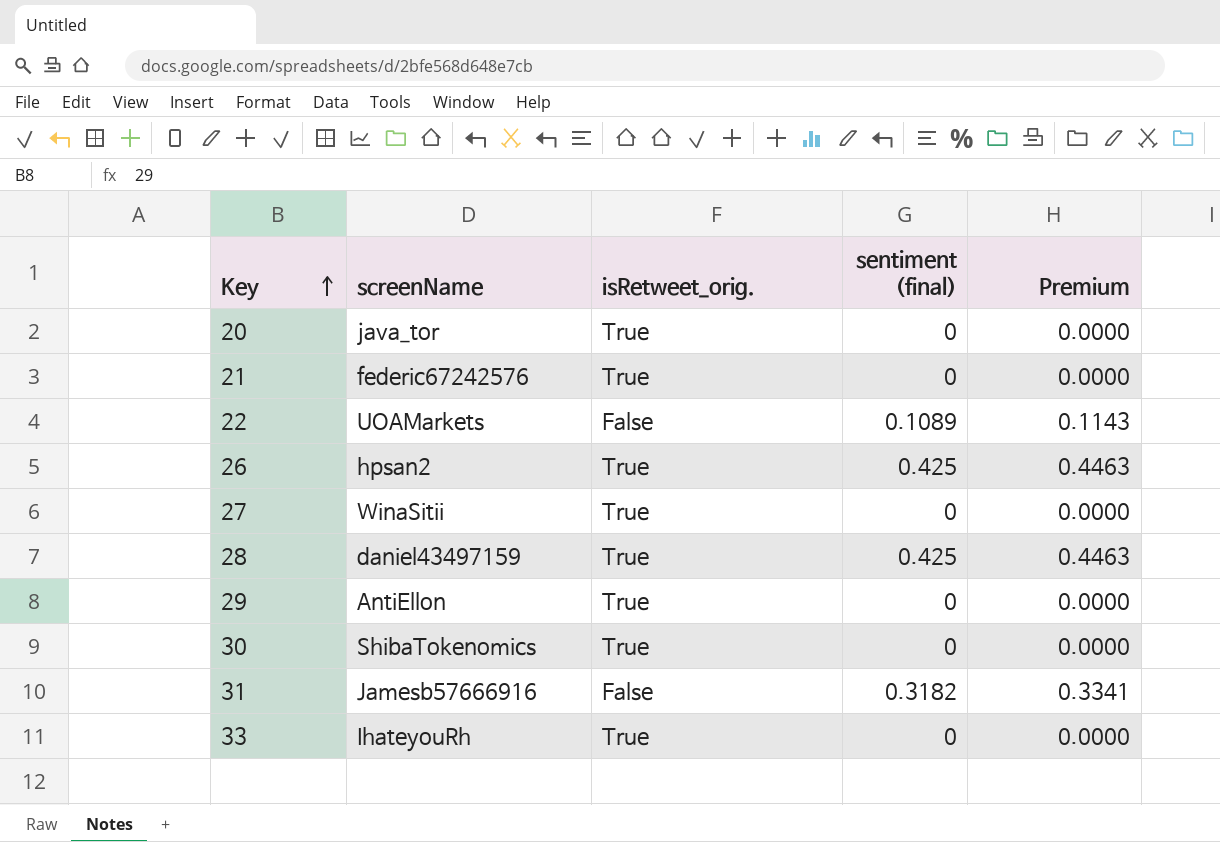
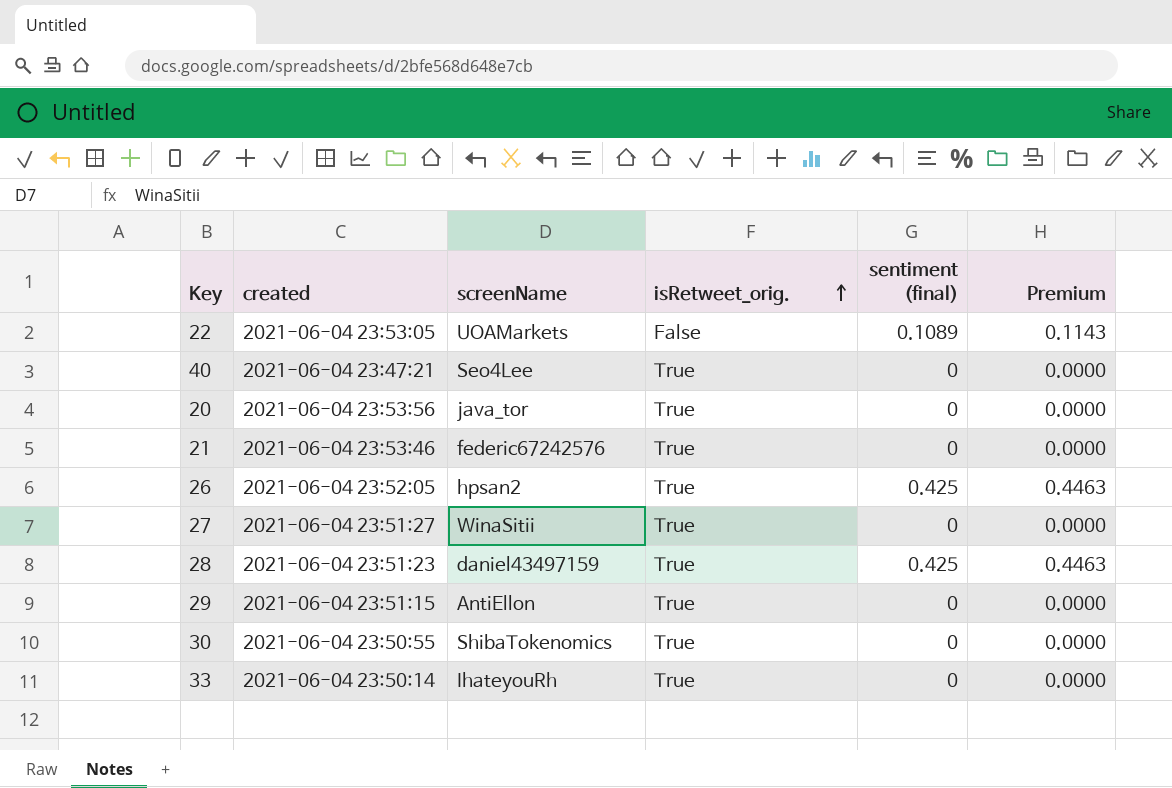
row order: Key ascending -> isRetweet_orig. ascending
column created | position: none -> 2
row 31: Jamesb57666916 | False | 0.3182 | 0.3341 -> none
row 40: none -> 2021-06-04 23:47:21 | Seo4Lee | True | 0 | 0.0000

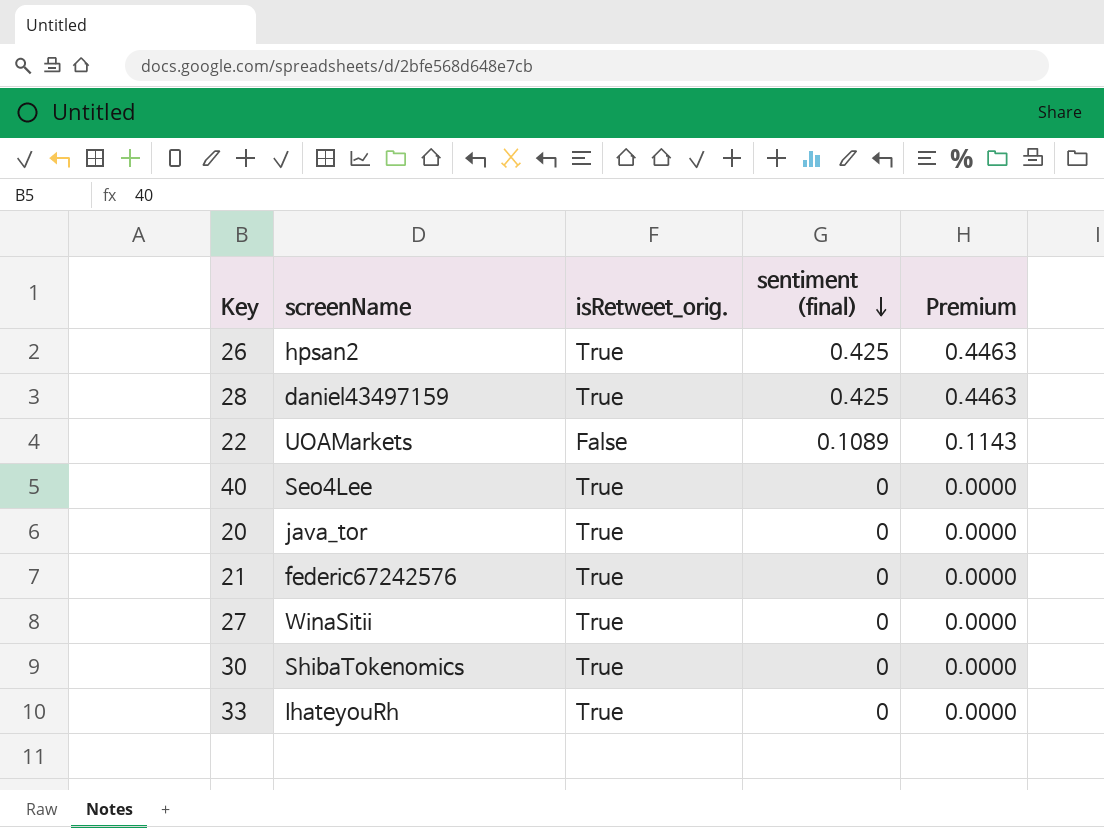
row order: isRetweet_orig. ascending -> sentiment (final) descending
column created | position: 2 -> none
row 29: 2021-06-04 23:51:15 | AntiEllon | True | 0 | 0.0000 -> none

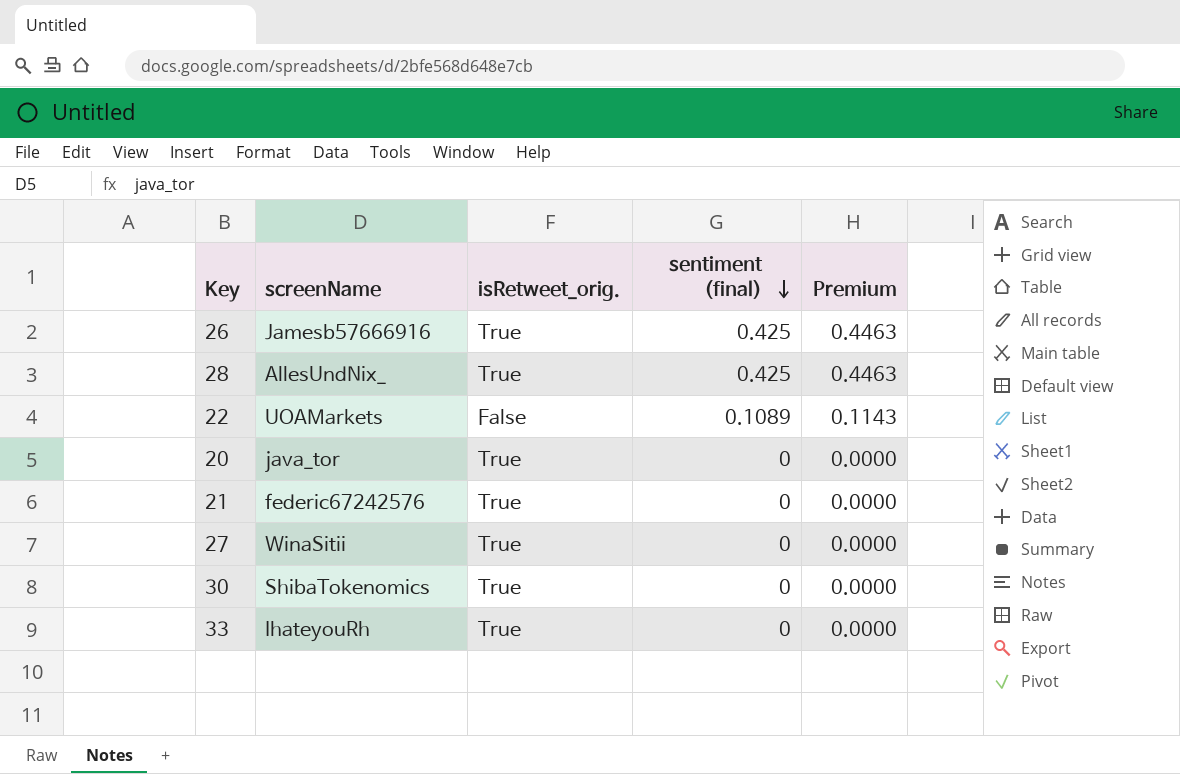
row 40: Seo4Lee | True | 0 | 0.0000 -> none
26 | screenName: hpsan2 -> Jamesb57666916
28 | screenName: daniel43497159 -> AllesUndNix_

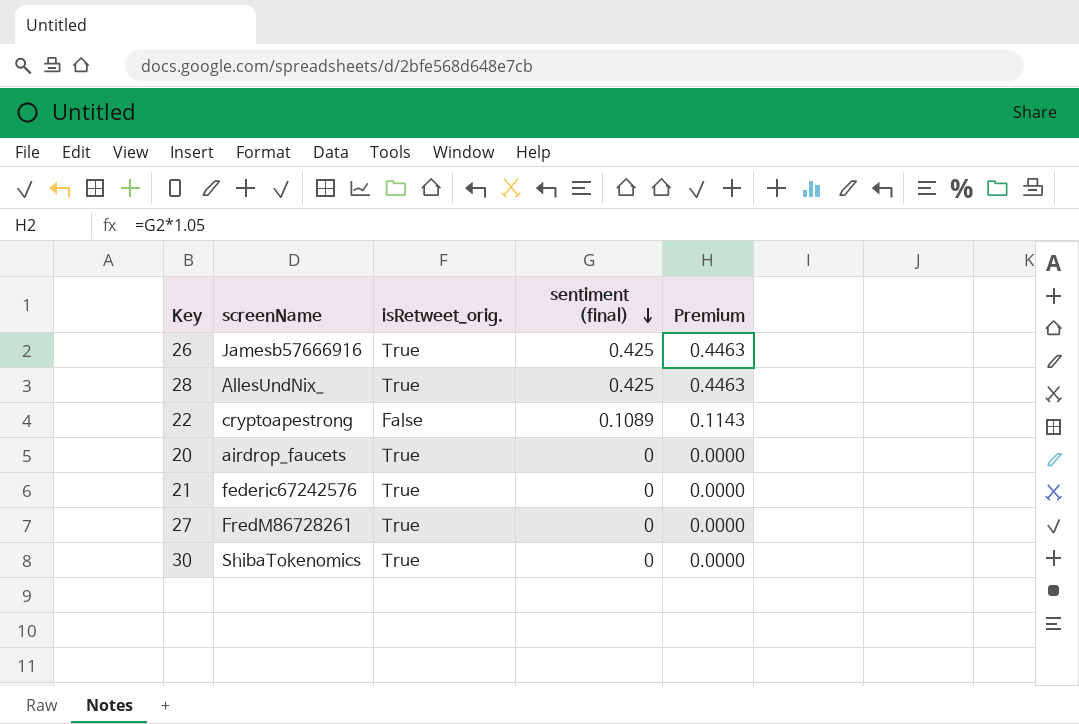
row 33: IhateyouRh | True | 0 | 0.0000 -> none
22 | screenName: UOAMarkets -> cryptoapestrong
20 | screenName: java_tor -> airdrop_faucets
27 | screenName: WinaSitii -> FredM86728261

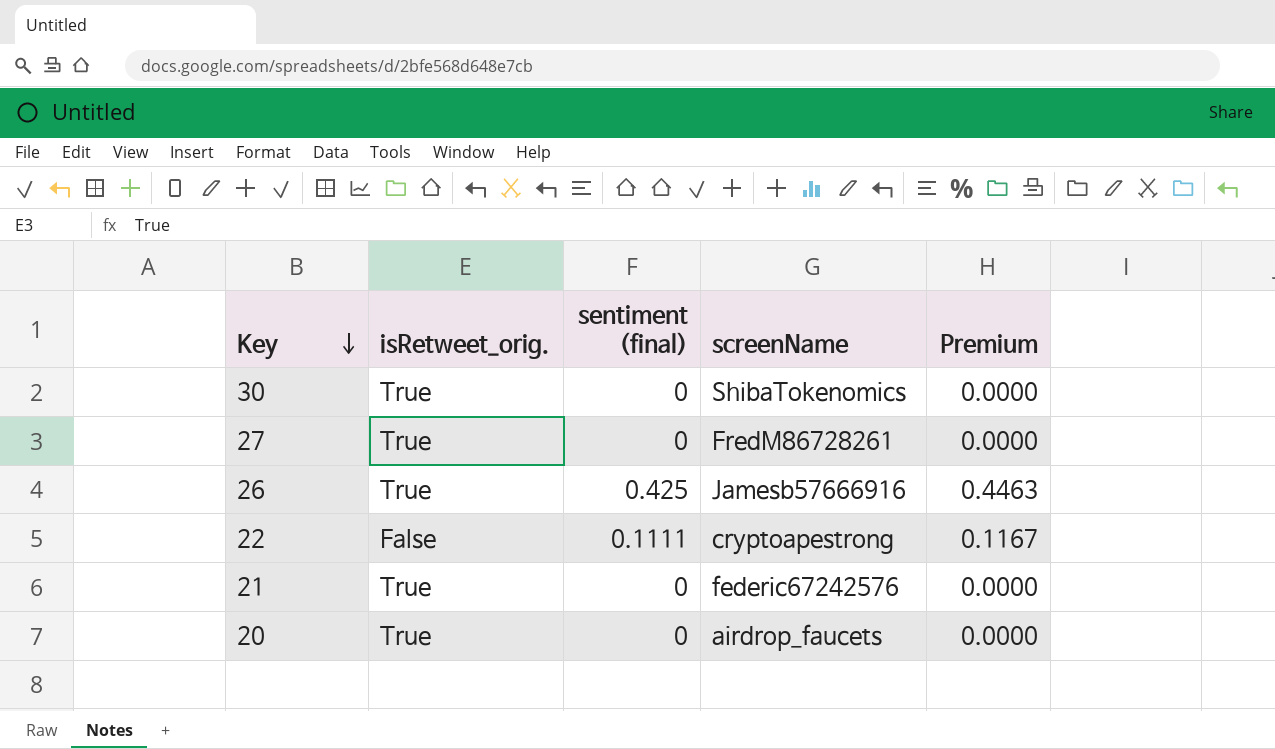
row order: sentiment (final) descending -> Key descending
column screenName | position: 2 -> 4
row 28: AllesUndNix_ | True | 0.425 | 0.4463 -> none
22 | sentiment (final): 0.1089 -> 0.1111
22 | Premium: 0.1143 -> 0.1167

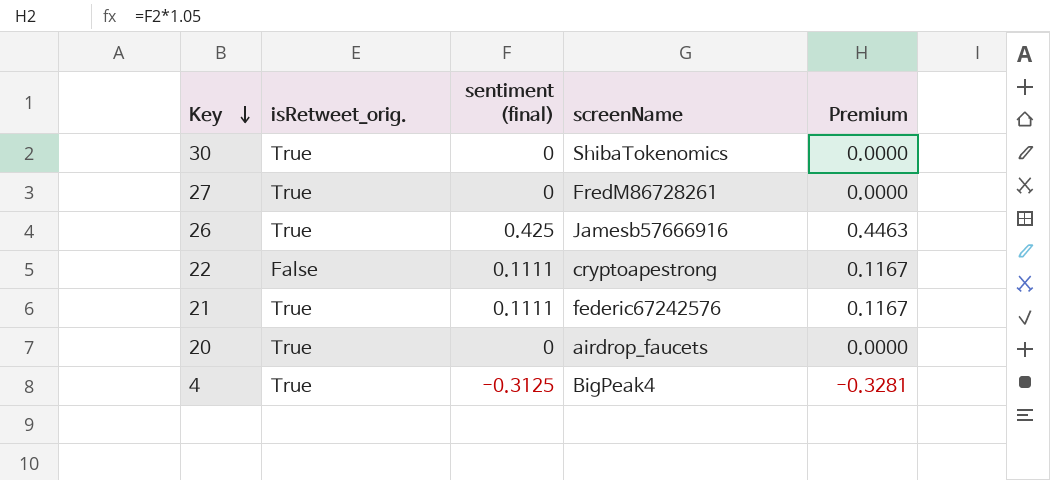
21 | sentiment (final): 0 -> 0.1111
21 | Premium: 0.0000 -> 0.1167
row 4: none -> True | -0.3125 | BigPeak4 | -0.3281

